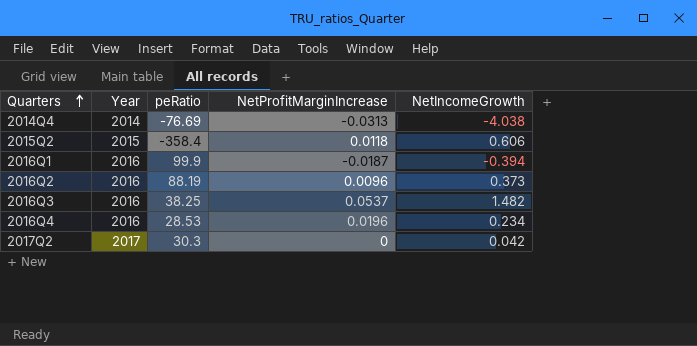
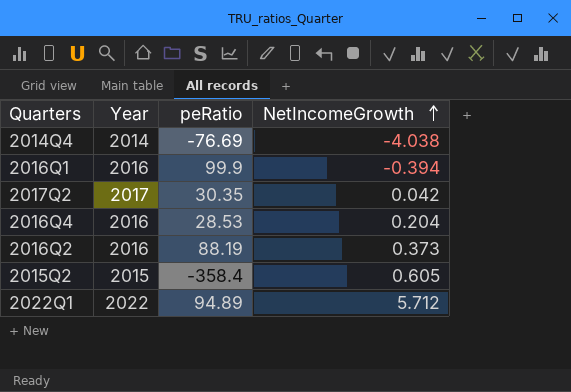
row order: Quarters ascending -> NetIncomeGrowth ascending
column NetProfitMarginIncrease | position: 4 -> none
row 2016Q3: 2016 | 38.25 | 0.0537 | 1.482 -> none
2017Q2 | peRatio: 30.3 -> 30.35
2016Q4 | NetIncomeGrowth: 0.234 -> 0.204
2015Q2 | NetIncomeGrowth: 0.606 -> 0.605
row 2022Q1: none -> 2022 | 94.89 | 5.712

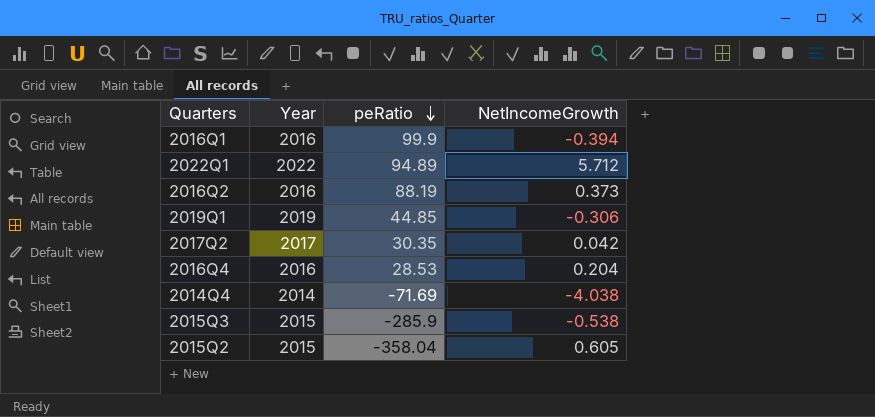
row order: NetIncomeGrowth ascending -> peRatio descending
row 2019Q1: none -> 2019 | 44.85 | -0.306
2014Q4 | peRatio: -76.69 -> -71.69
row 2015Q3: none -> 2015 | -285.9 | -0.538
2015Q2 | peRatio: -358.4 -> -358.04

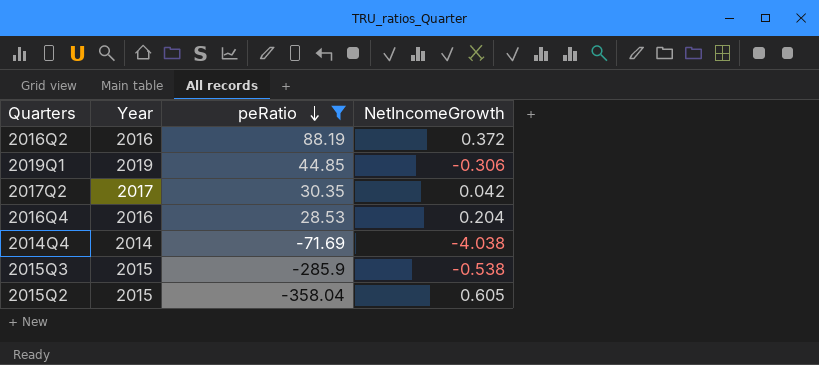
filter: none -> peRatio <= 88.19
2016Q2 | NetIncomeGrowth: 0.373 -> 0.372

